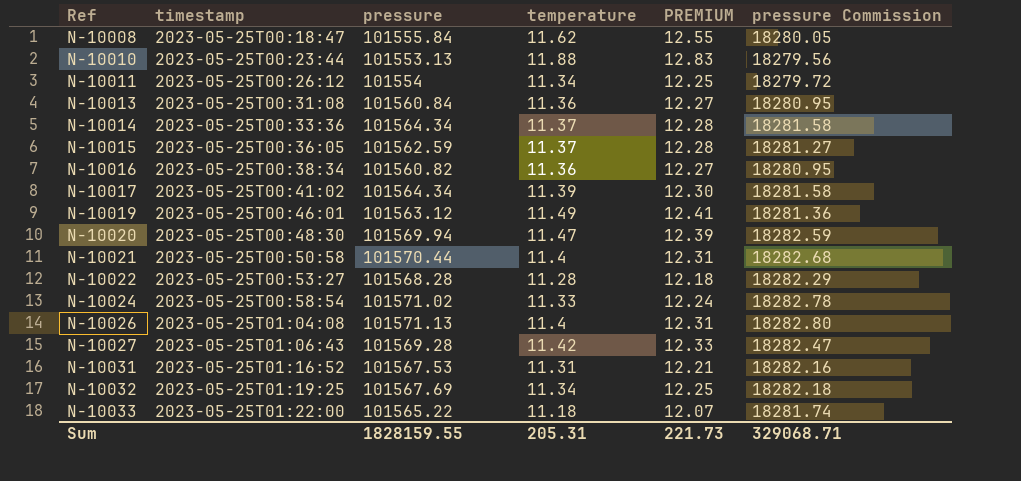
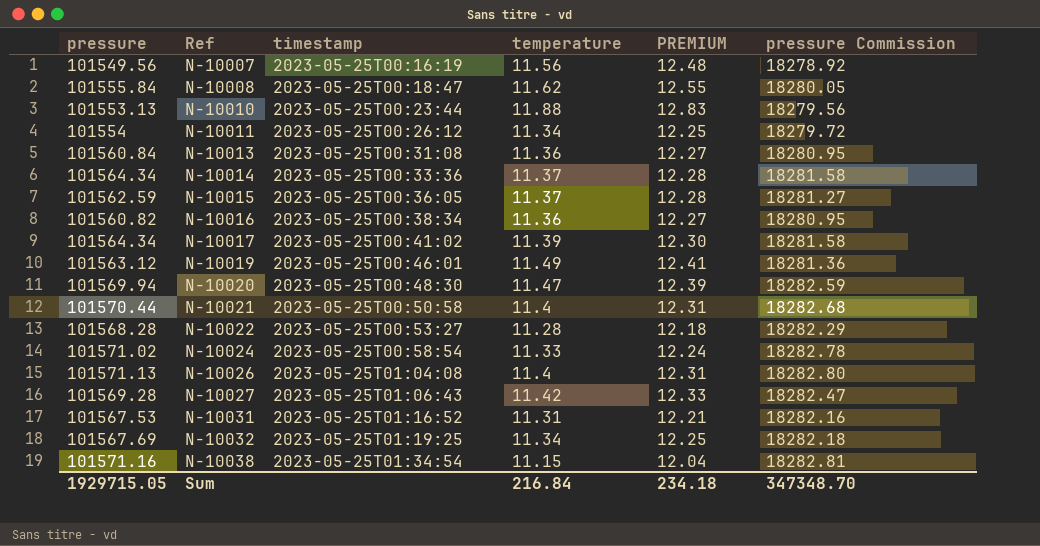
column pressure | position: 3 -> 1
row N-10033: 2023-05-25T01:22:00 | 101565.22 | 11.18 | 12.07 | 18281.74 -> none
row N-10007: none -> 101549.56 | 2023-05-25T00:16:19 | 11.56 | 12.48 | 18278.92
row N-10038: none -> 101571.16 | 2023-05-25T01:34:54 | 11.15 | 12.04 | 18282.81
Sum | pressure: 1828159.55 -> 1929715.05
Sum | temperature: 205.31 -> 216.84
Sum | PREMIUM: 221.73 -> 234.18
Sum | pressure Commission: 329068.71 -> 347348.70

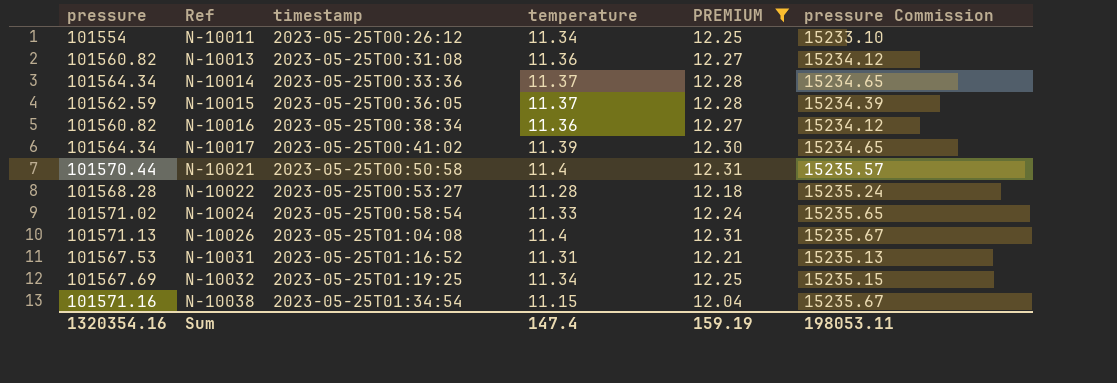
filter: none -> PREMIUM <= 12.31
column pressure Commission | formula: [pressure] * 0.18 -> [pressure] * 0.15
N-10013 | pressure: 101560.84 -> 101560.82
Sum | pressure: 1929715.05 -> 1320354.16
Sum | temperature: 216.84 -> 147.4
Sum | PREMIUM: 234.18 -> 159.19
Sum | pressure Commission: 347348.70 -> 198053.11

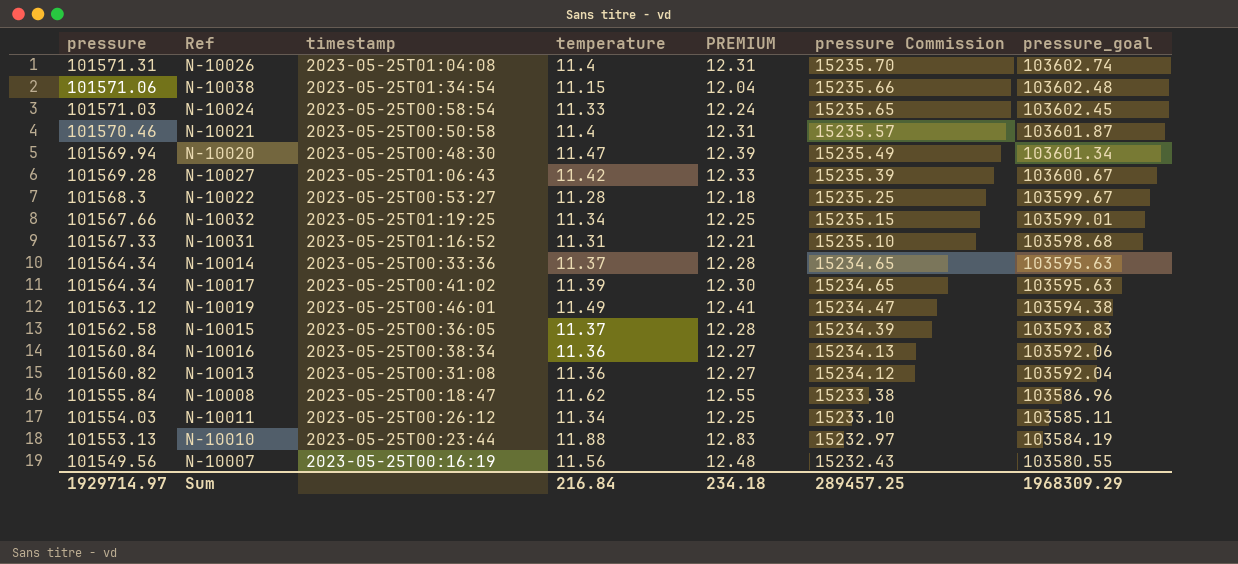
filter: PREMIUM <= 12.31 -> none
row order: Ref ascending -> pressure descending
column pressure_goal | formula: none -> [pressure] * 1.02
N-10026 | pressure: 101571.13 -> 101571.31
N-10026 | pressure Commission: 15235.67 -> 15235.70
N-10038 | pressure: 101571.16 -> 101571.06
N-10038 | pressure Commission: 15235.67 -> 15235.66
N-10024 | pressure: 101571.02 -> 101571.03
N-10021 | pressure: 101570.44 -> 101570.46
N-10022 | pressure: 101568.28 -> 101568.3
N-10022 | pressure Commission: 15235.24 -> 15235.25
N-10032 | pressure: 101567.69 -> 101567.66
N-10031 | pressure: 101567.53 -> 101567.33
N-10031 | pressure Commission: 15235.13 -> 15235.10
N-10015 | pressure: 101562.59 -> 101562.58
N-10016 | pressure: 101560.82 -> 101560.84
N-10016 | pressure Commission: 15234.12 -> 15234.13
N-10011 | pressure: 101554 -> 101554.03
Sum | pressure: 1320354.16 -> 1929714.97
Sum | temperature: 147.4 -> 216.84
Sum | PREMIUM: 159.19 -> 234.18
Sum | pressure Commission: 198053.11 -> 289457.25

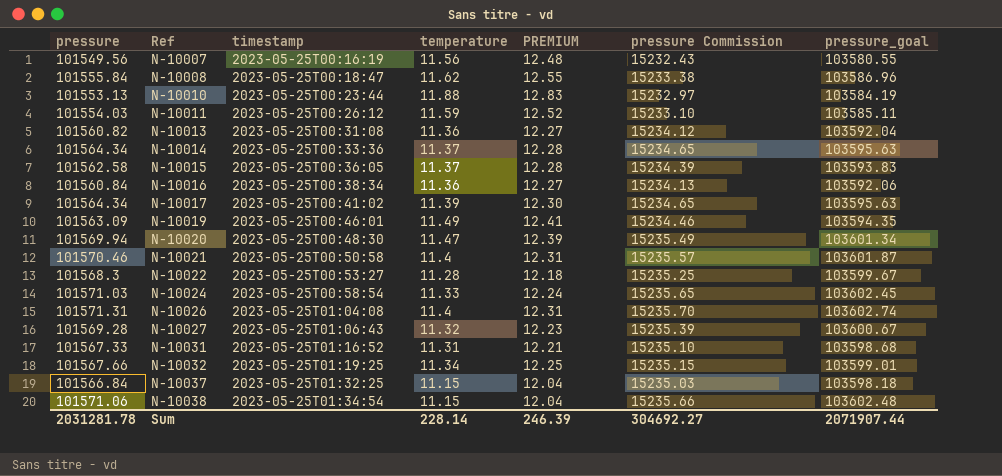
row order: pressure descending -> Ref ascending
N-10011 | temperature: 11.34 -> 11.59
N-10011 | PREMIUM: 12.25 -> 12.52
N-10019 | pressure: 101563.12 -> 101563.09
N-10019 | pressure Commission: 15234.47 -> 15234.46
N-10019 | pressure_goal: 103594.38 -> 103594.35
N-10027 | temperature: 11.42 -> 11.32
N-10027 | PREMIUM: 12.33 -> 12.23
row N-10037: none -> 101566.84 | 2023-05-25T01:32:25 | 11.15 | 12.04 | 15235.03 | 103598.18
Sum | pressure: 1929714.97 -> 2031281.78
Sum | temperature: 216.84 -> 228.14
Sum | PREMIUM: 234.18 -> 246.39
Sum | pressure Commission: 289457.25 -> 304692.27
Sum | pressure_goal: 1968309.29 -> 2071907.44

